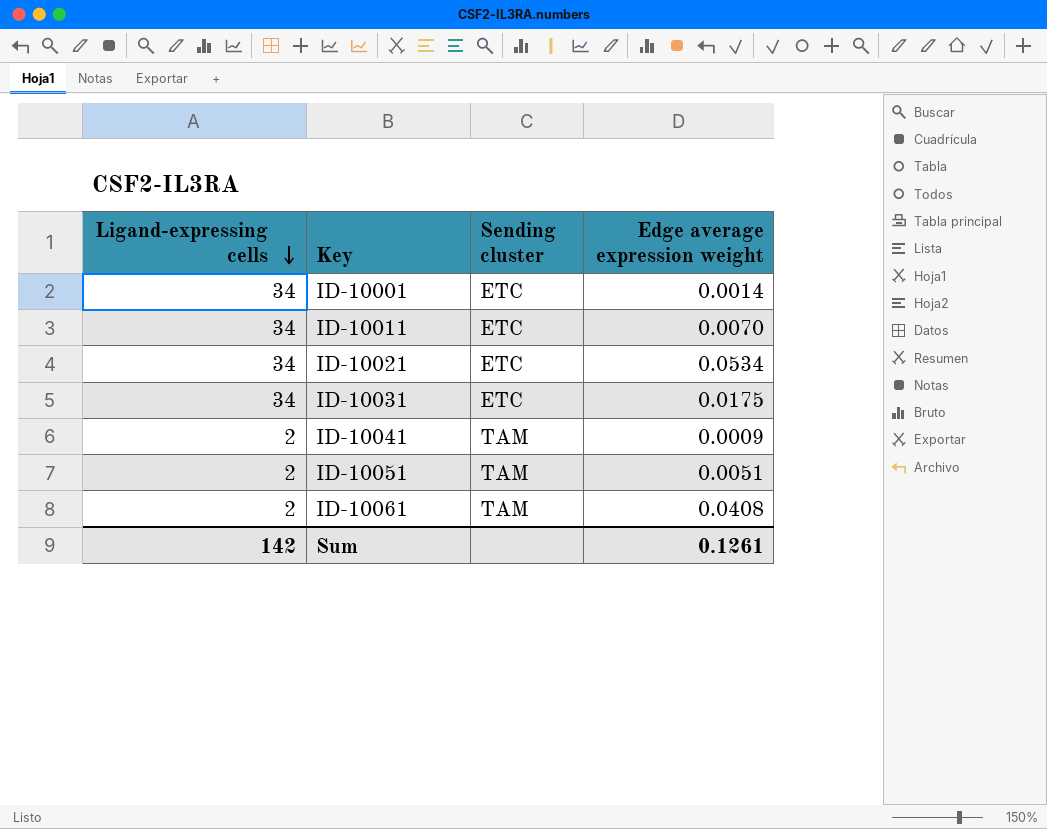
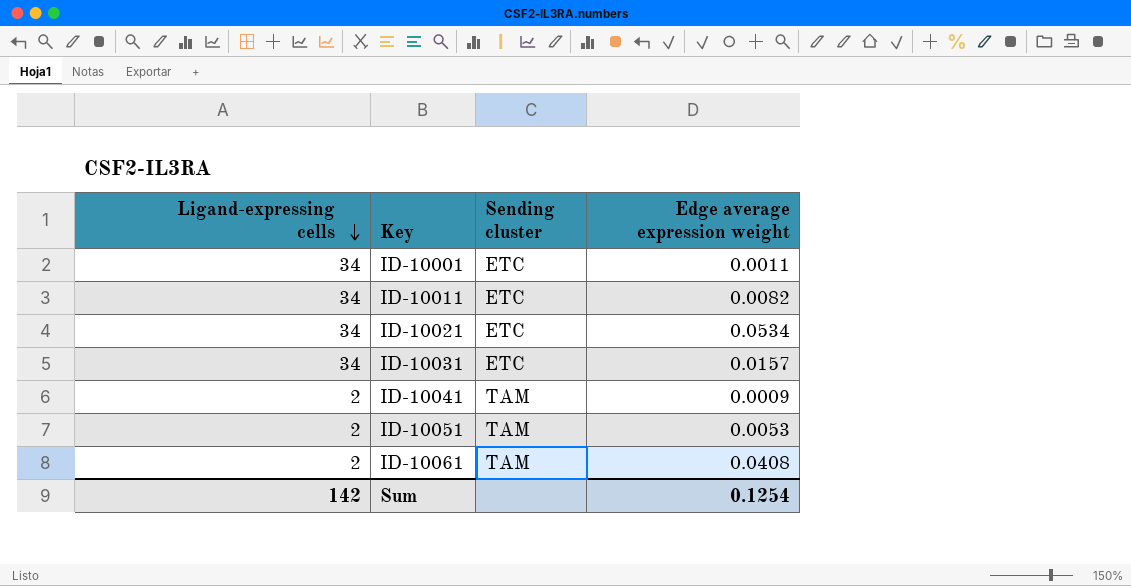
ID-10001 | Edge average expression weight: 0.0014 -> 0.0011
ID-10011 | Edge average expression weight: 0.0070 -> 0.0082
ID-10031 | Edge average expression weight: 0.0175 -> 0.0157
ID-10051 | Edge average expression weight: 0.0051 -> 0.0053
Sum | Edge average expression weight: 0.1261 -> 0.1254

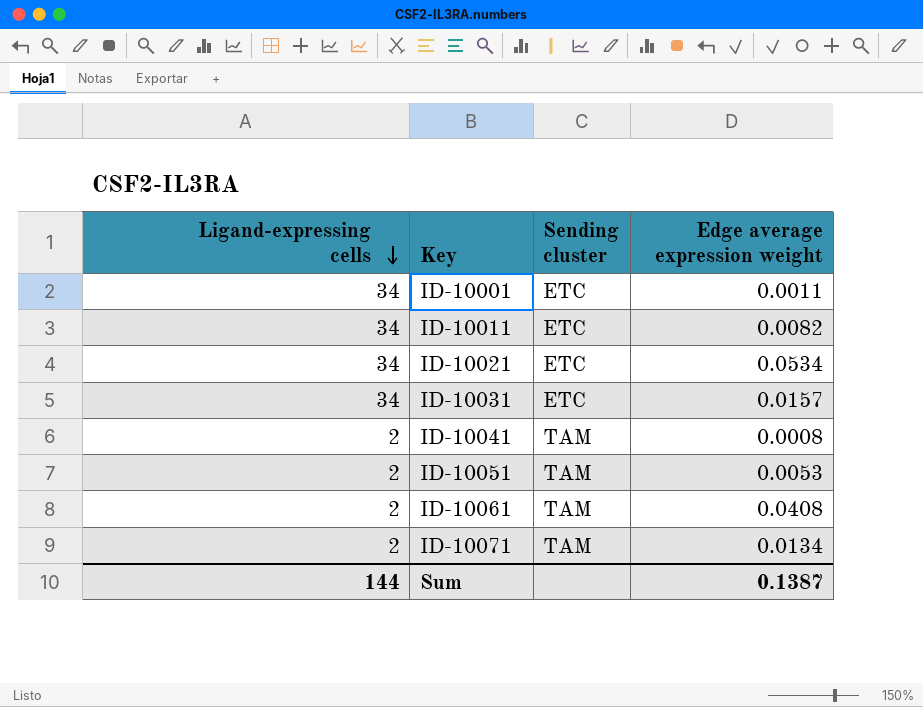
ID-10041 | Edge average expression weight: 0.0009 -> 0.0008
row ID-10071: none -> 2 | TAM | 0.0134
Sum | Ligand-expressing cells: 142 -> 144
Sum | Edge average expression weight: 0.1254 -> 0.1387

